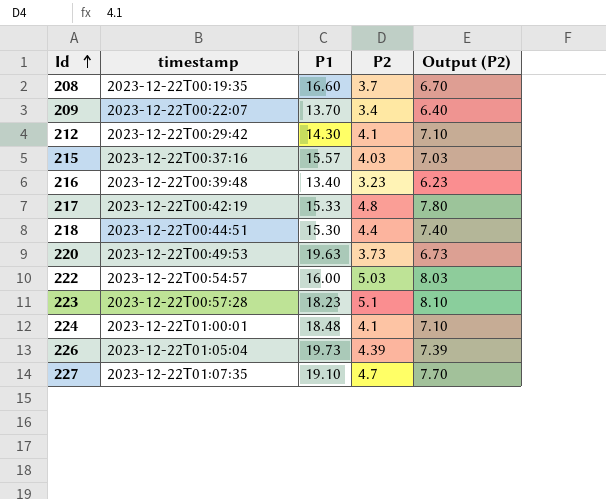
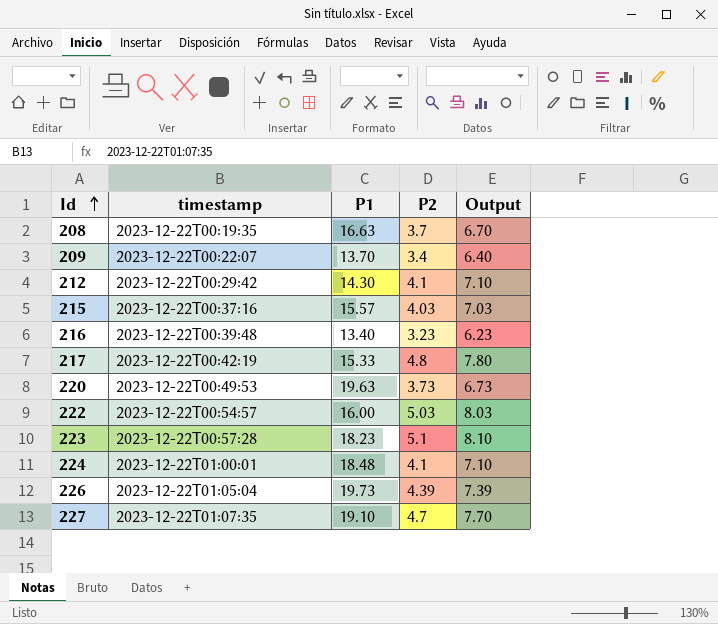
column name: Output (P2) -> Output
row 218: 2023-12-22T00:44:51 | 15.30 | 4.4 | 7.40 -> none
208 | P1: 16.60 -> 16.63

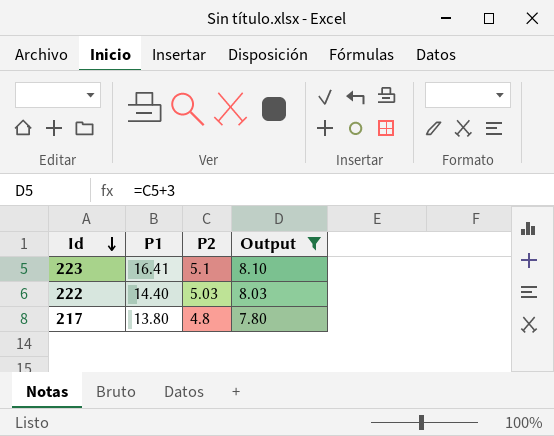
filter: none -> Output >= 7.80
row order: Id ascending -> Id descending
column timestamp | position: 2 -> none
223 | P1: 18.23 -> 16.41
222 | P1: 16.00 -> 14.40
217 | P1: 15.33 -> 13.80

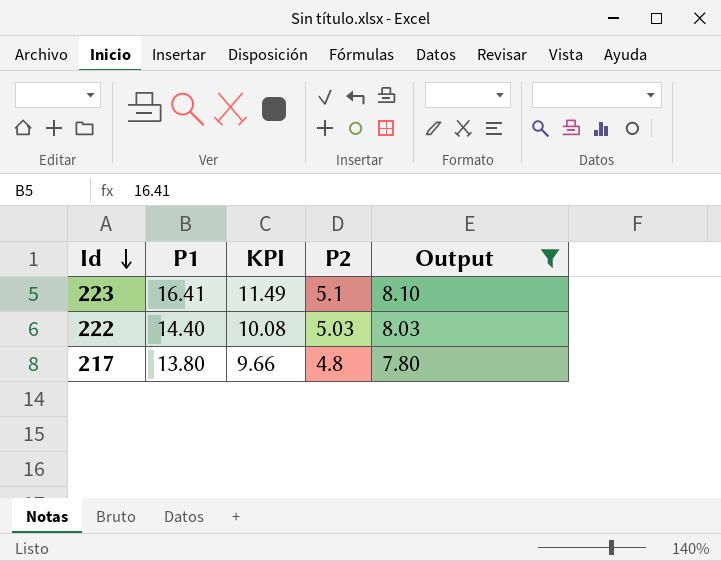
column KPI | formula: none -> [P1] * 0.7

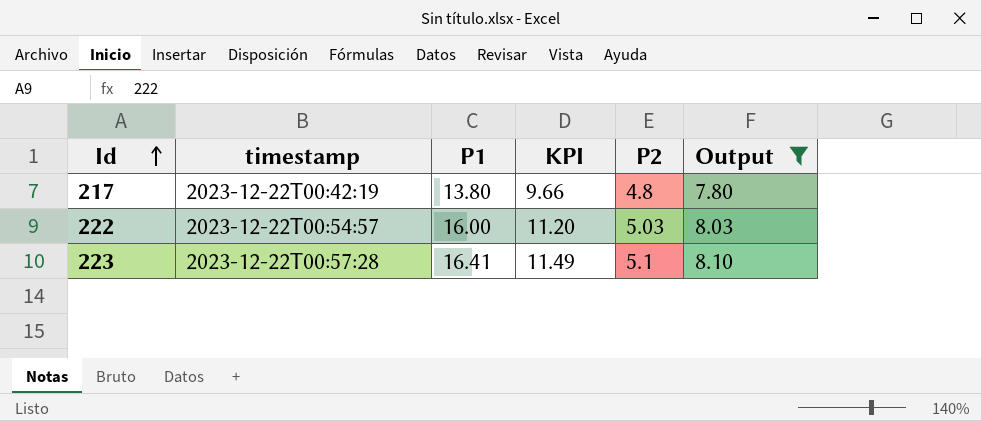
row order: Id descending -> Id ascending
column timestamp | position: none -> 2
222 | P1: 14.40 -> 16.00
222 | KPI: 10.08 -> 11.20

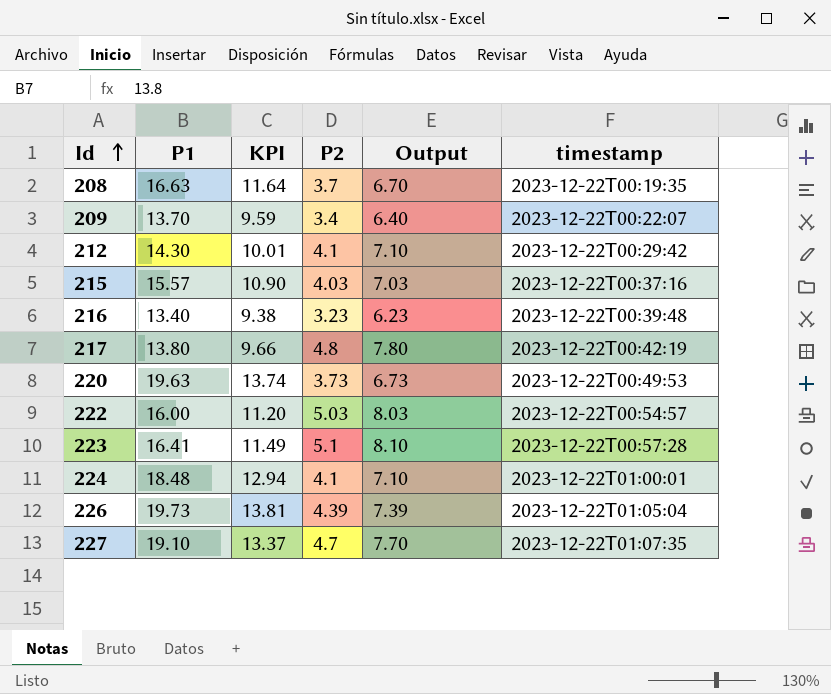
filter: Output >= 7.80 -> none
column timestamp | position: 2 -> 6

